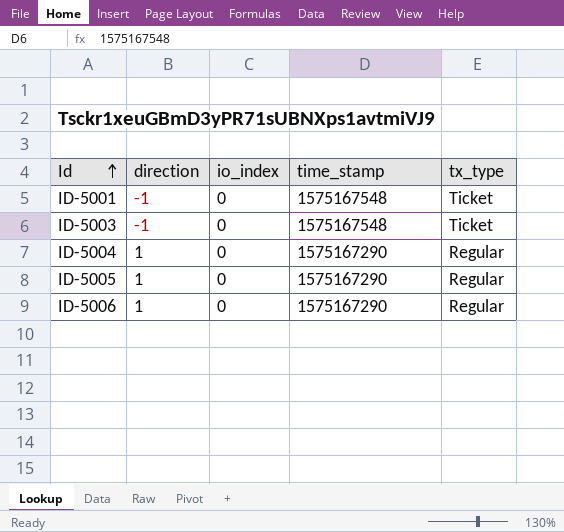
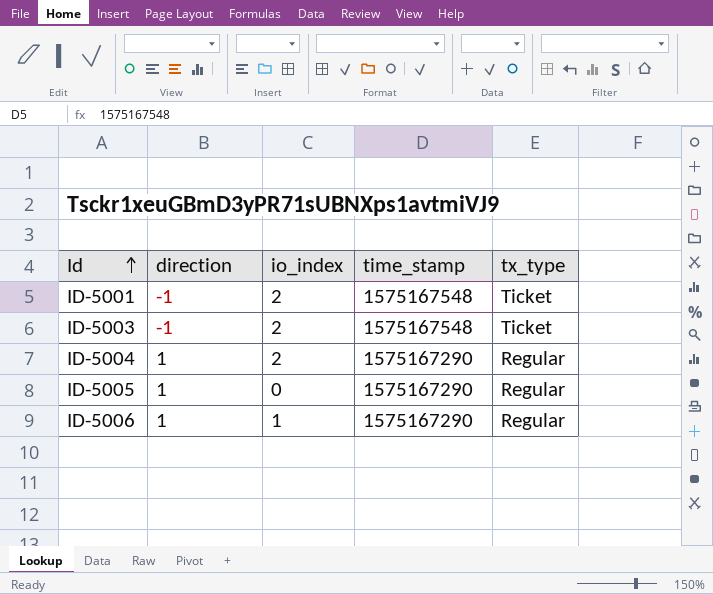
ID-5001 | io_index: 0 -> 2
ID-5003 | io_index: 0 -> 2
ID-5004 | io_index: 0 -> 2
ID-5006 | io_index: 0 -> 1

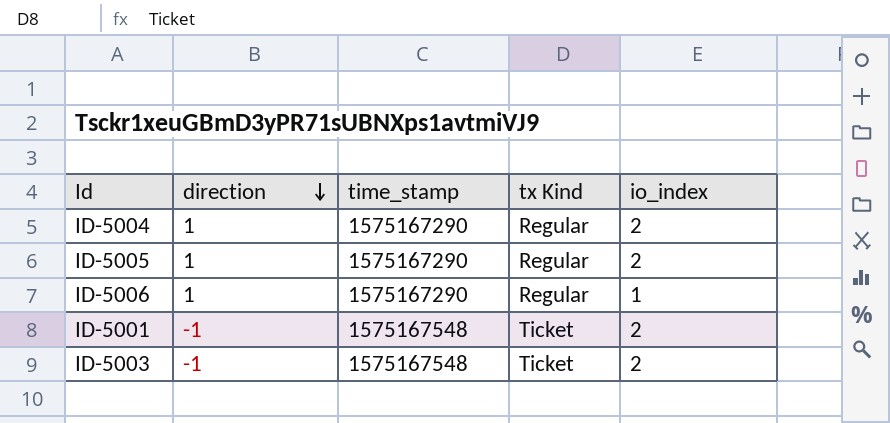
row order: Id ascending -> direction descending
column name: tx_type -> tx Kind
column io_index | position: 3 -> 5
ID-5005 | io_index: 0 -> 2

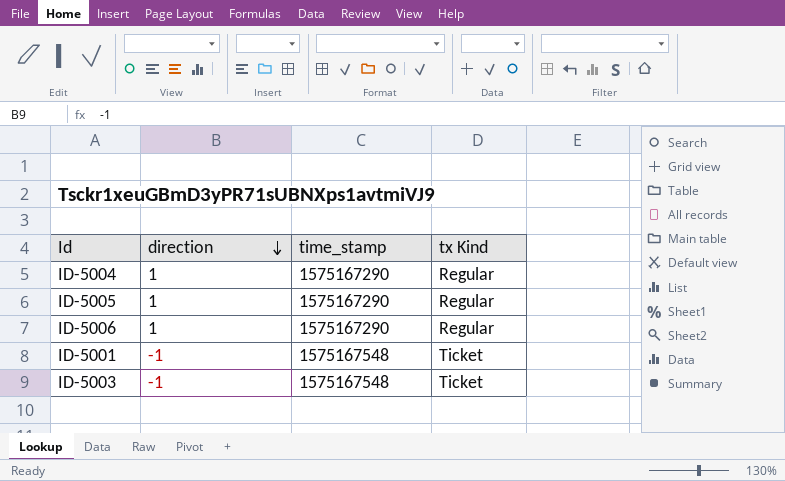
column io_index | position: 5 -> none

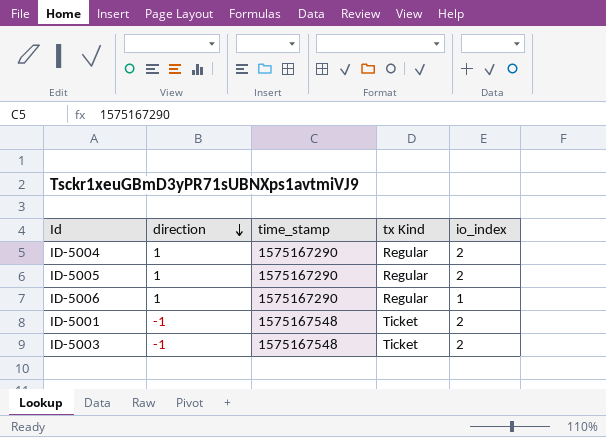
column io_index | position: none -> 5

